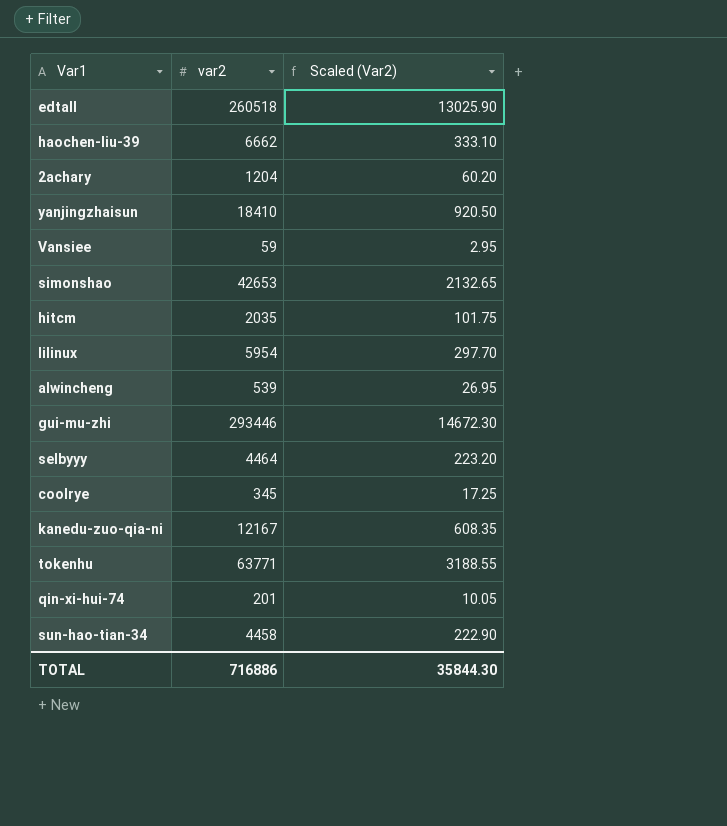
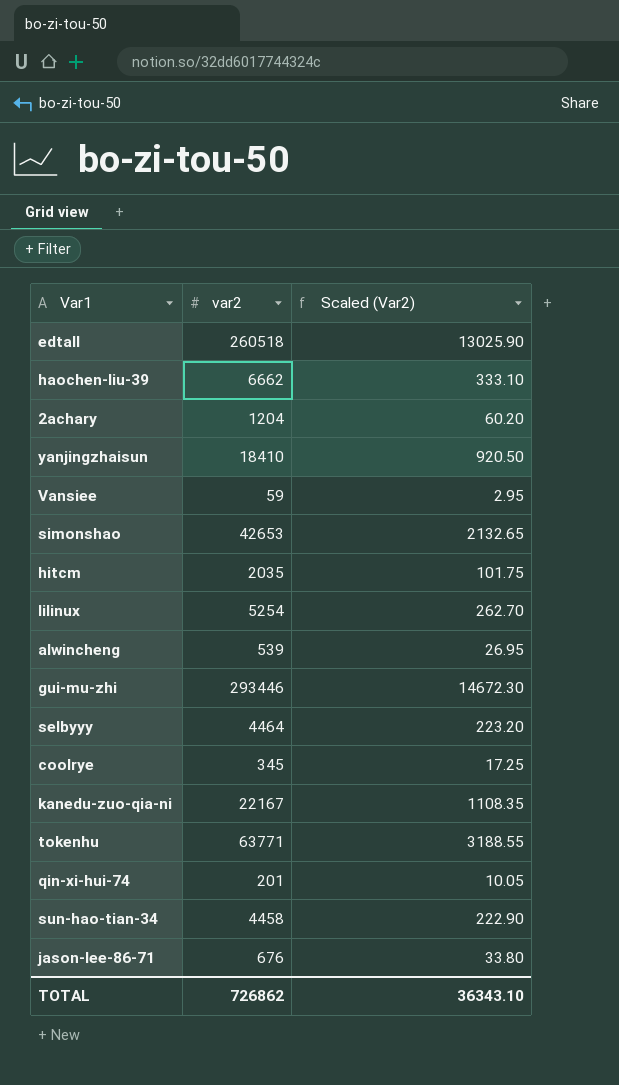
lilinux | var2: 5954 -> 5254
lilinux | Scaled (Var2): 297.70 -> 262.70
kanedu-zuo-qia-ni | var2: 12167 -> 22167
kanedu-zuo-qia-ni | Scaled (Var2): 608.35 -> 1108.35
row jason-lee-86-71: none -> 676 | 33.80
TOTAL | var2: 716886 -> 726862
TOTAL | Scaled (Var2): 35844.30 -> 36343.10

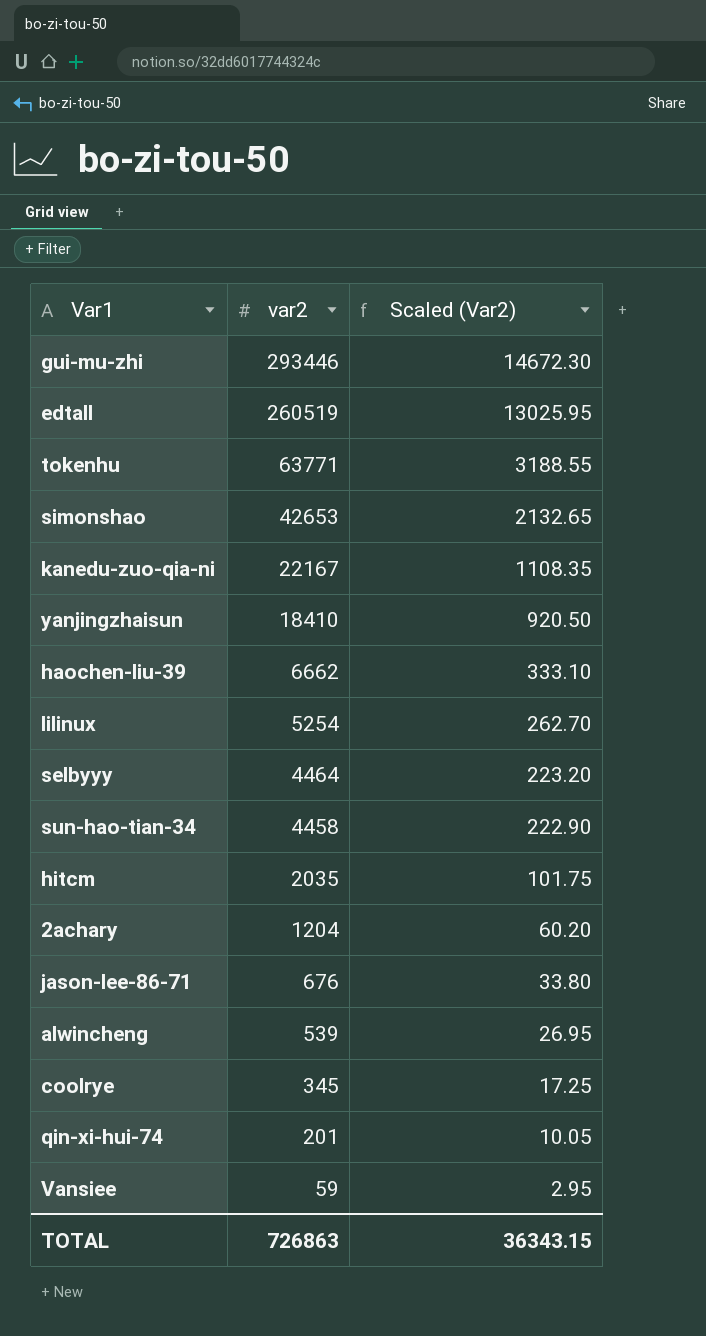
row order: none -> var2 descending
edtall | var2: 260518 -> 260519
edtall | Scaled (Var2): 13025.90 -> 13025.95
TOTAL | var2: 726862 -> 726863
TOTAL | Scaled (Var2): 36343.10 -> 36343.15

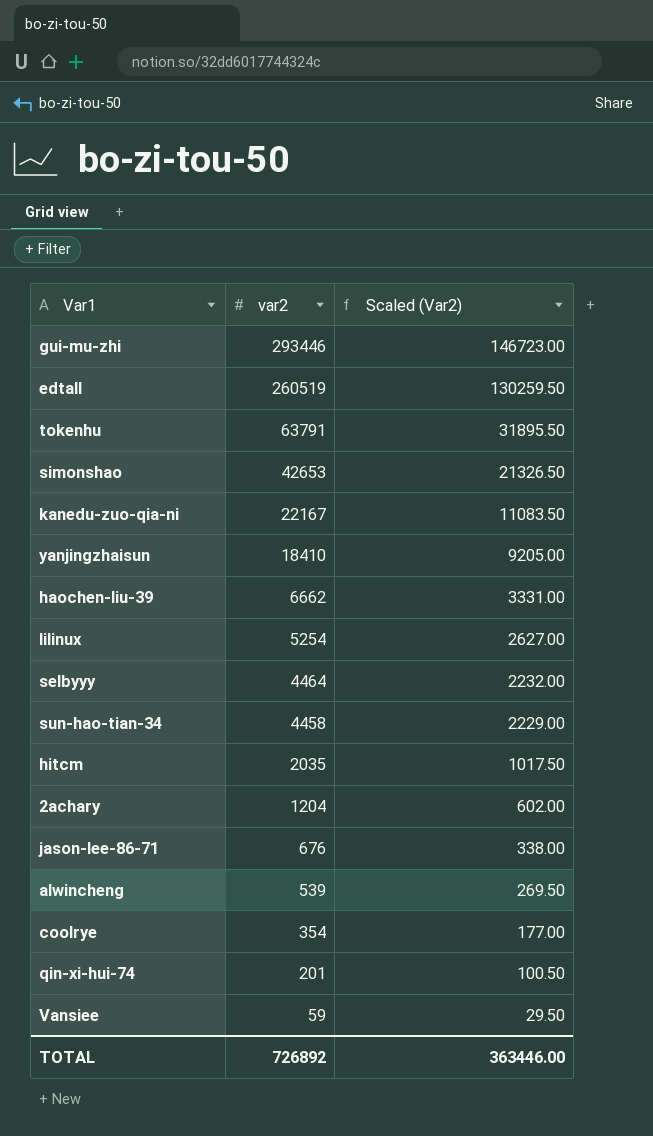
column Scaled (Var2) | formula: [var2] * 0.05 -> [var2] * 0.5
tokenhu | var2: 63771 -> 63791
coolrye | var2: 345 -> 354
TOTAL | var2: 726863 -> 726892
TOTAL | Scaled (Var2): 36343.15 -> 363446.00

